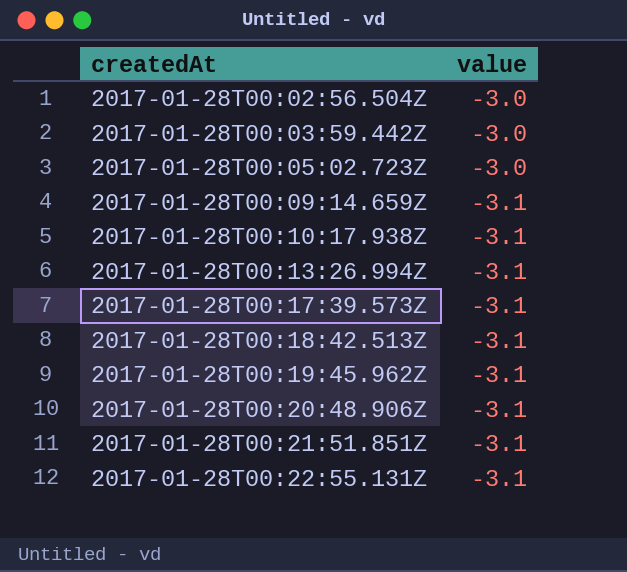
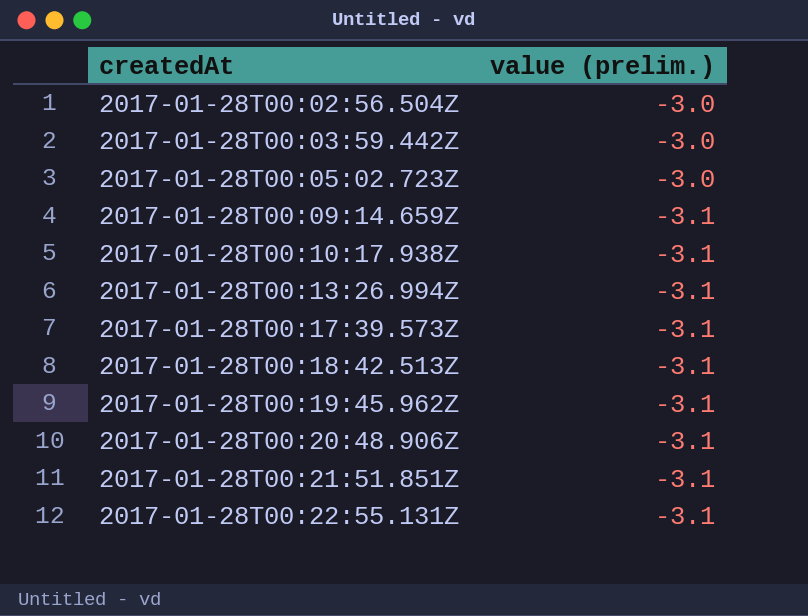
column name: value -> value (prelim.)

